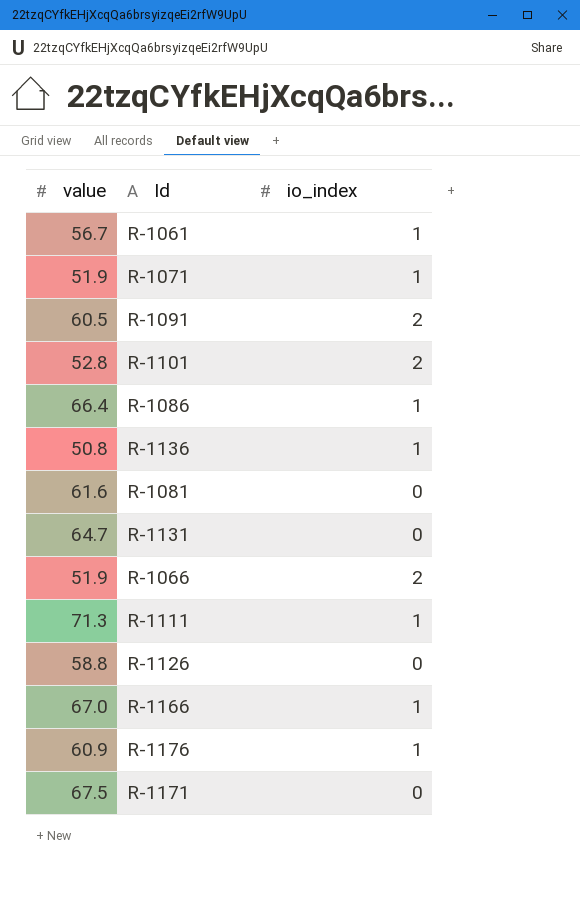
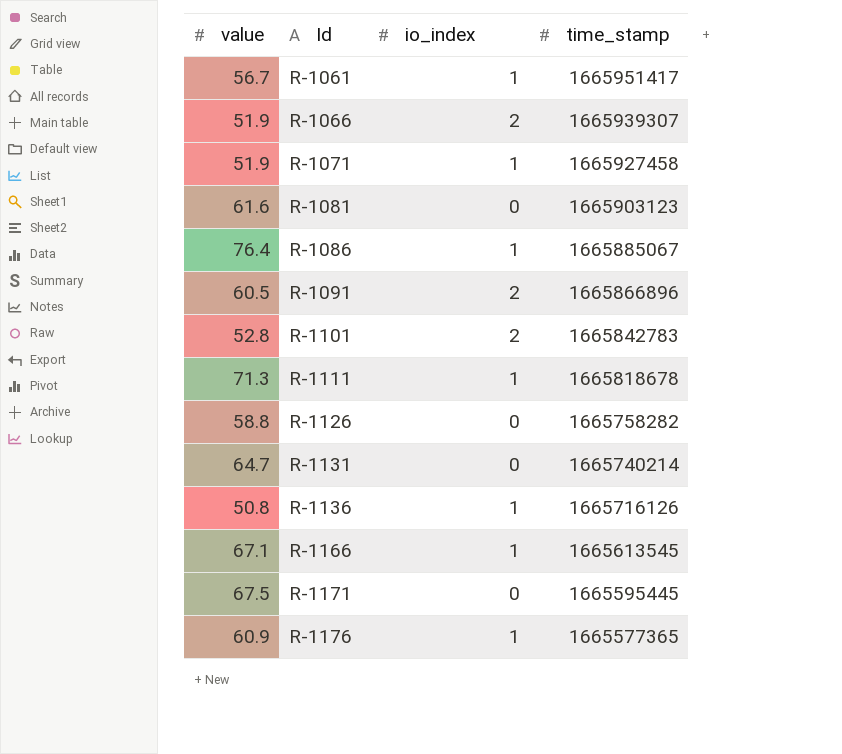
row order: none -> Id ascending
column time_stamp | position: none -> 4
R-1086 | value: 66.4 -> 76.4
R-1166 | value: 67.0 -> 67.1

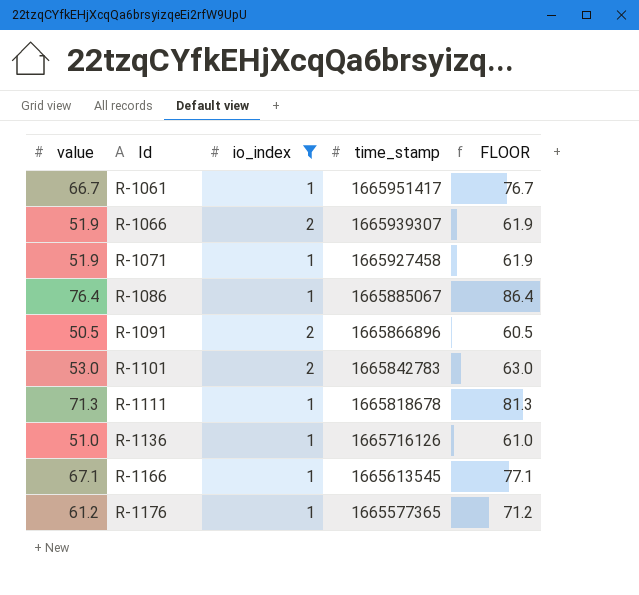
filter: none -> io_index != 0
column FLOOR | formula: none -> [value] + 10
R-1061 | value: 56.7 -> 66.7
R-1091 | value: 60.5 -> 50.5
R-1101 | value: 52.8 -> 53.0
R-1136 | value: 50.8 -> 51.0
R-1176 | value: 60.9 -> 61.2

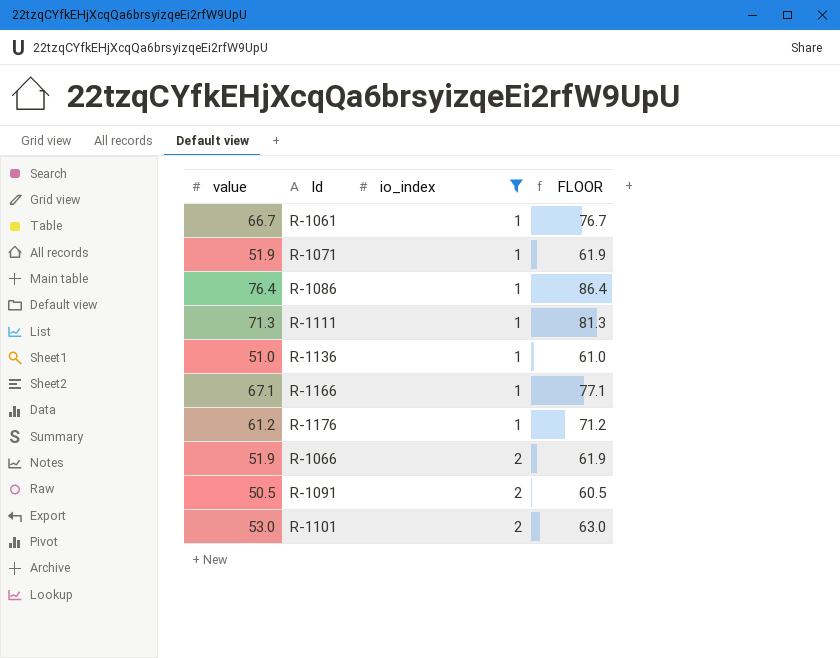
row order: Id ascending -> io_index ascending
column time_stamp | position: 4 -> none

